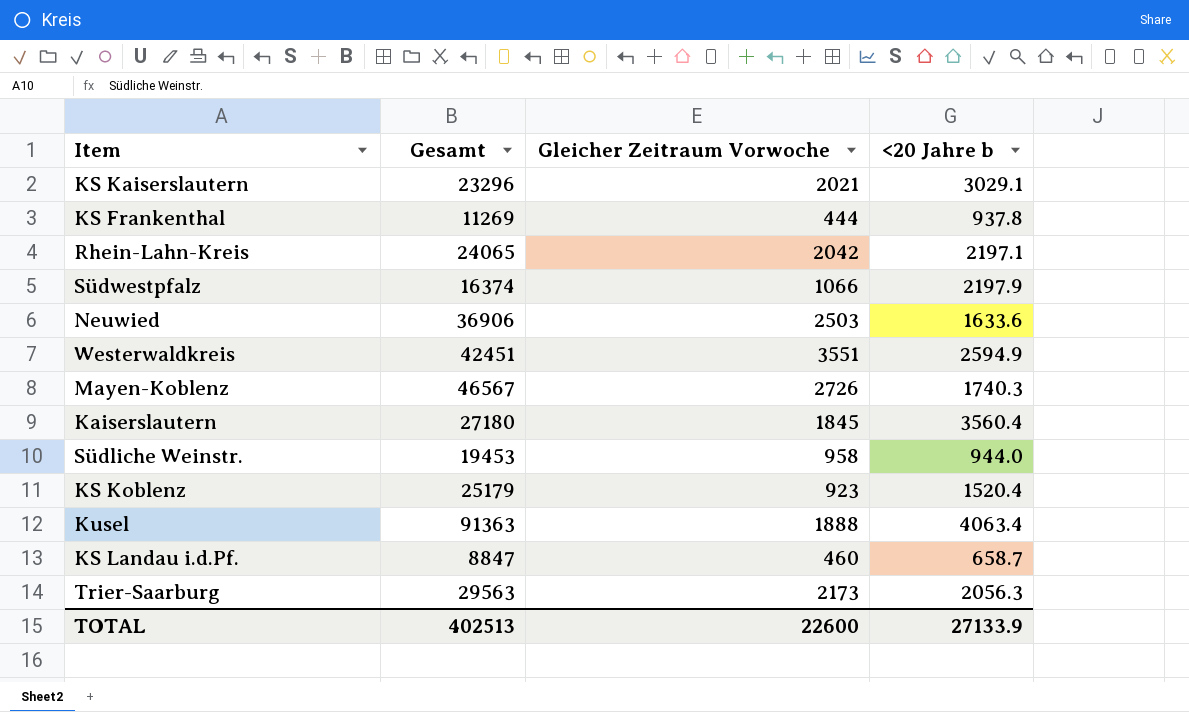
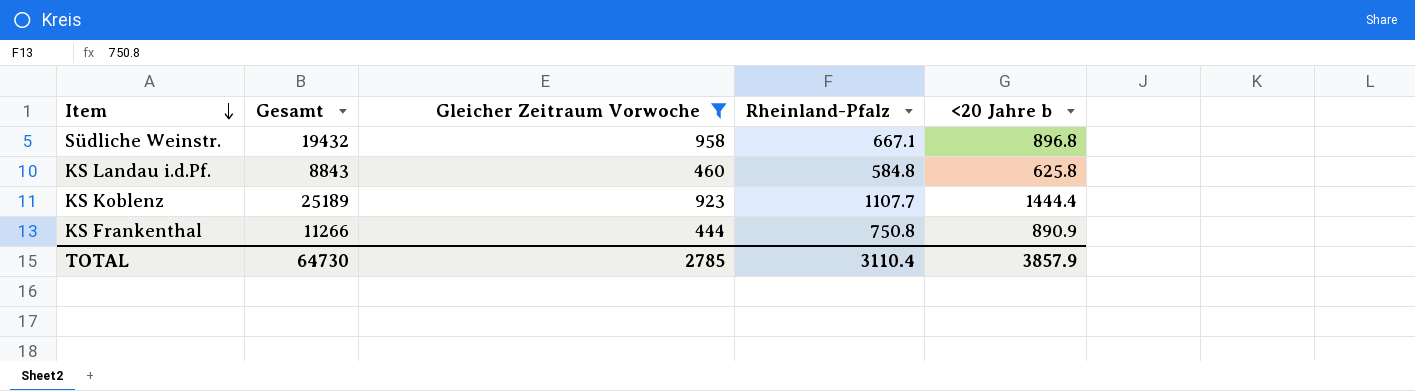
filter: none -> Gleicher Zeitraum Vorwoche <= 958
row order: none -> Item descending
column Rheinland-Pfalz | position: none -> 4
Südliche Weinstr. | Gesamt: 19453 -> 19432
Südliche Weinstr. | <20 Jahre b: 944.0 -> 896.8
KS Landau i.d.Pf. | Gesamt: 8847 -> 8843
KS Landau i.d.Pf. | <20 Jahre b: 658.7 -> 625.8
KS Koblenz | Gesamt: 25179 -> 25189
KS Koblenz | <20 Jahre b: 1520.4 -> 1444.4
KS Frankenthal | Gesamt: 11269 -> 11266
KS Frankenthal | <20 Jahre b: 937.8 -> 890.9
TOTAL | Gesamt: 402513 -> 64730
TOTAL | Gleicher Zeitraum Vorwoche: 22600 -> 2785
TOTAL | <20 Jahre b: 27133.9 -> 3857.9

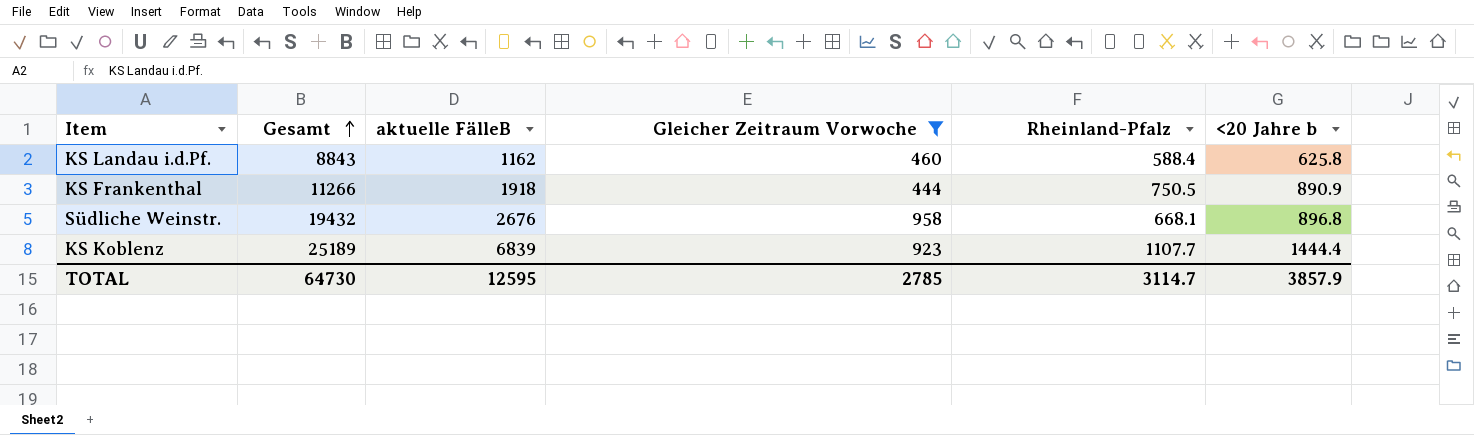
row order: Item descending -> Gesamt ascending
column aktuelle FälleB | position: none -> 3
KS Landau i.d.Pf. | Rheinland-Pfalz: 584.8 -> 588.4
KS Frankenthal | Rheinland-Pfalz: 750.8 -> 750.5
Südliche Weinstr. | Rheinland-Pfalz: 667.1 -> 668.1
TOTAL | Rheinland-Pfalz: 3110.4 -> 3114.7

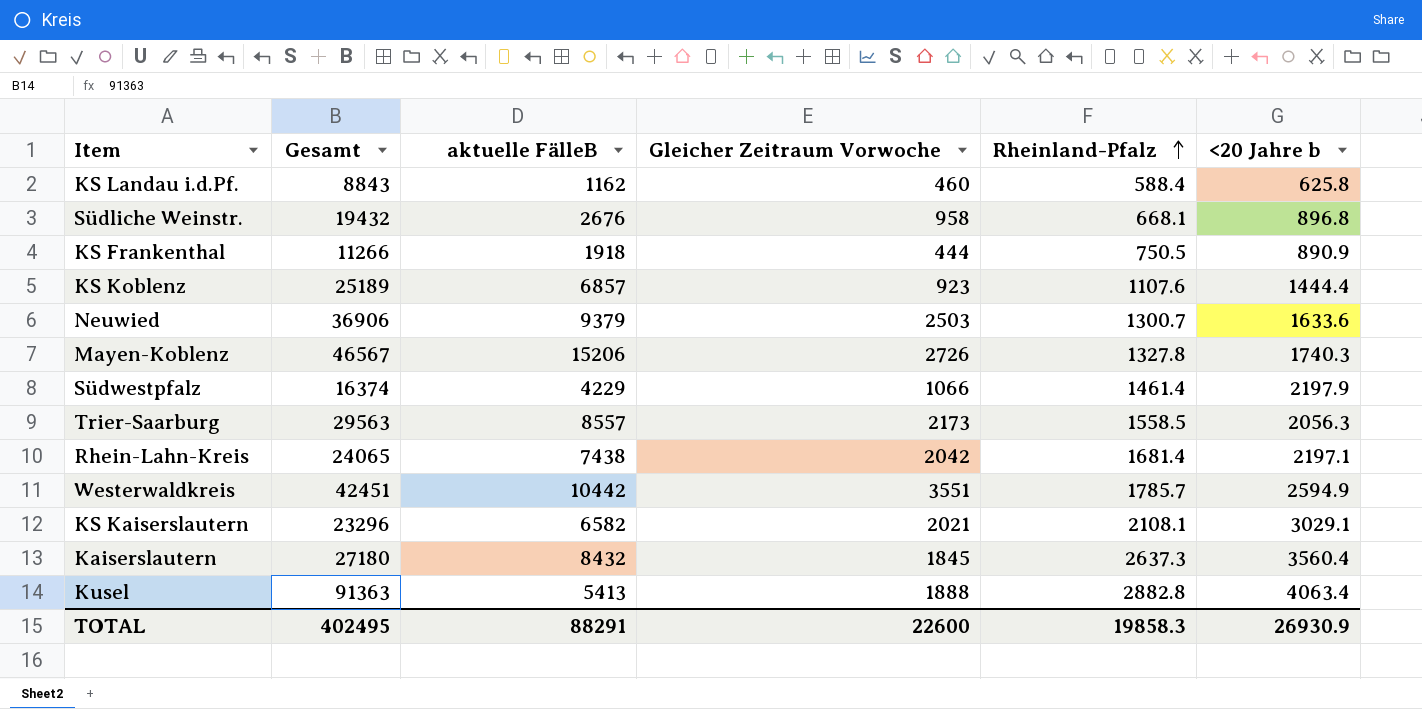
filter: Gleicher Zeitraum Vorwoche <= 958 -> none
row order: Gesamt ascending -> Rheinland-Pfalz ascending
KS Koblenz | aktuelle FälleB: 6839 -> 6857
KS Koblenz | Rheinland-Pfalz: 1107.7 -> 1107.6
TOTAL | Gesamt: 64730 -> 402495
TOTAL | aktuelle FälleB: 12595 -> 88291
TOTAL | Gleicher Zeitraum Vorwoche: 2785 -> 22600
TOTAL | Rheinland-Pfalz: 3114.7 -> 19858.3
TOTAL | <20 Jahre b: 3857.9 -> 26930.9

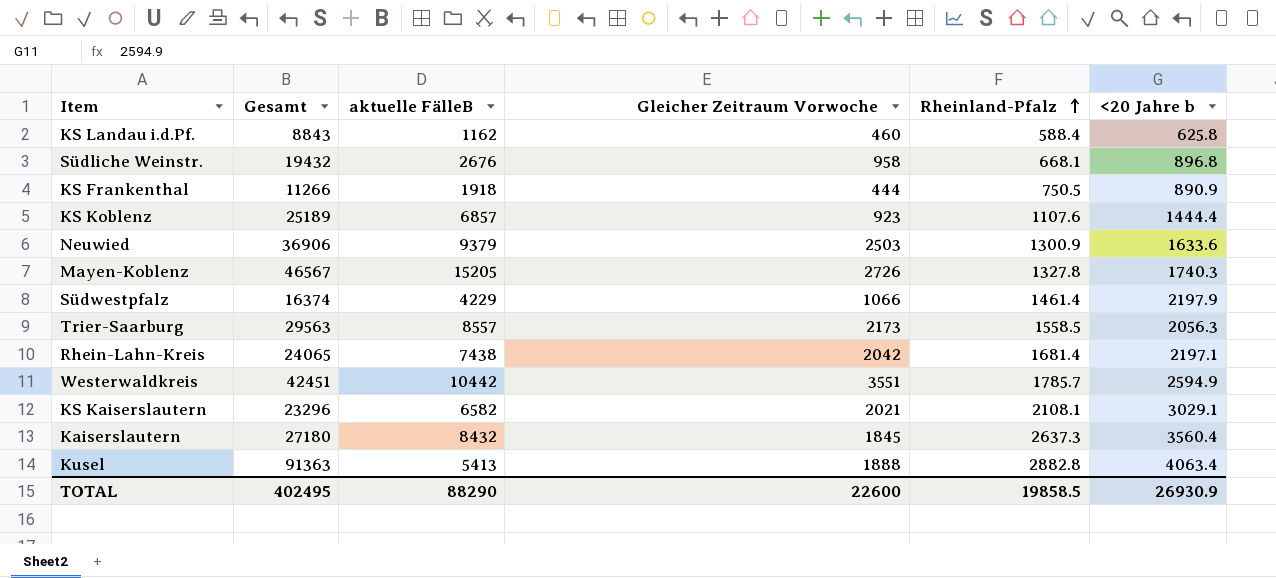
Neuwied | Rheinland-Pfalz: 1300.7 -> 1300.9
Mayen-Koblenz | aktuelle FälleB: 15206 -> 15205
TOTAL | aktuelle FälleB: 88291 -> 88290
TOTAL | Rheinland-Pfalz: 19858.3 -> 19858.5

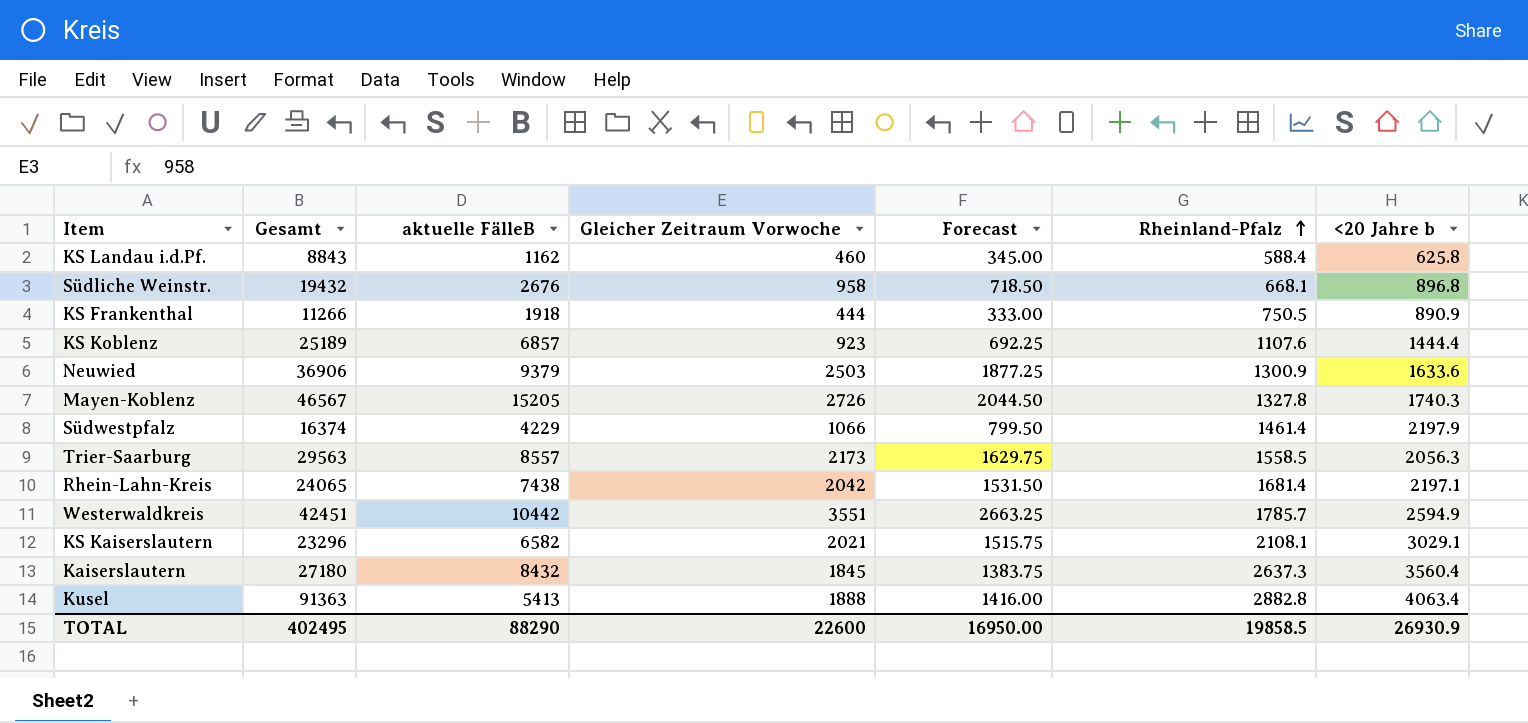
column Forecast | formula: none -> [Gleicher Zeitraum Vorwoche] * 0.75

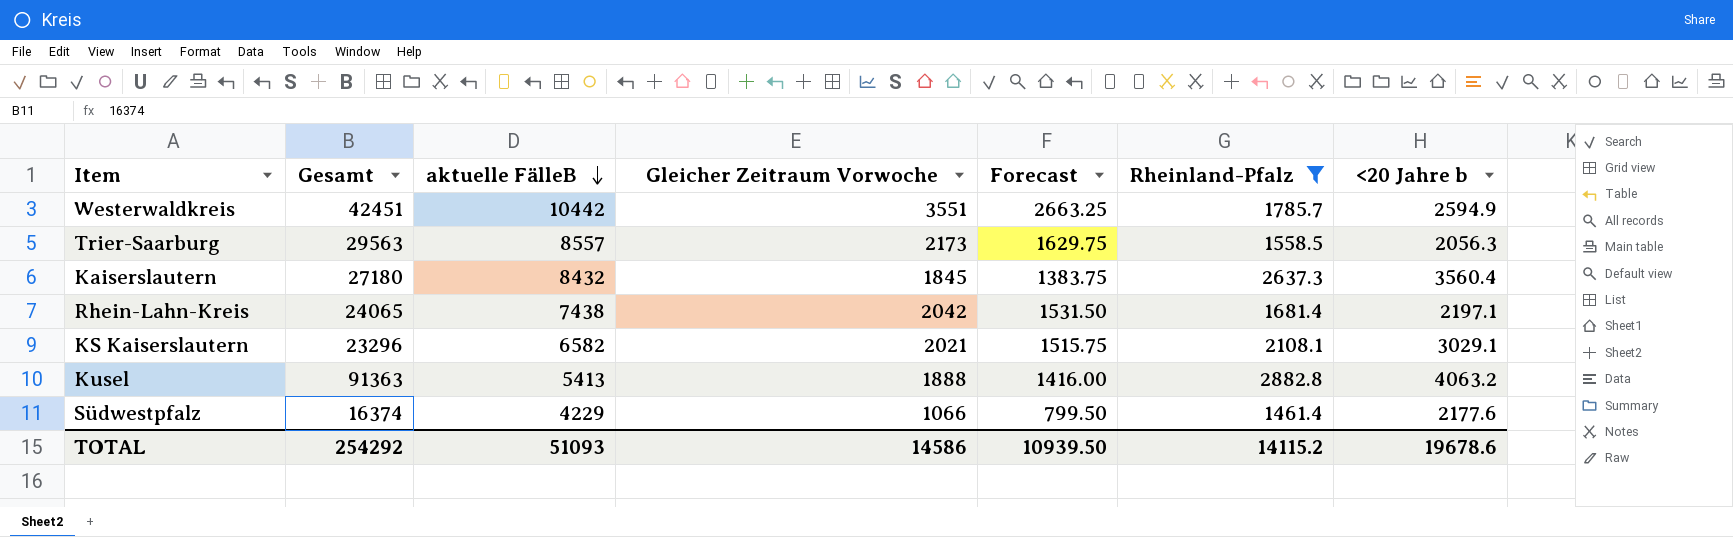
filter: none -> Rheinland-Pfalz >= 1461.4
row order: Rheinland-Pfalz ascending -> aktuelle FälleB descending
Kusel | <20 Jahre b: 4063.4 -> 4063.2
Südwestpfalz | <20 Jahre b: 2197.9 -> 2177.6
TOTAL | Gesamt: 402495 -> 254292
TOTAL | aktuelle FälleB: 88290 -> 51093
TOTAL | Gleicher Zeitraum Vorwoche: 22600 -> 14586
TOTAL | Forecast: 16950.00 -> 10939.50
TOTAL | Rheinland-Pfalz: 19858.5 -> 14115.2
TOTAL | <20 Jahre b: 26930.9 -> 19678.6

